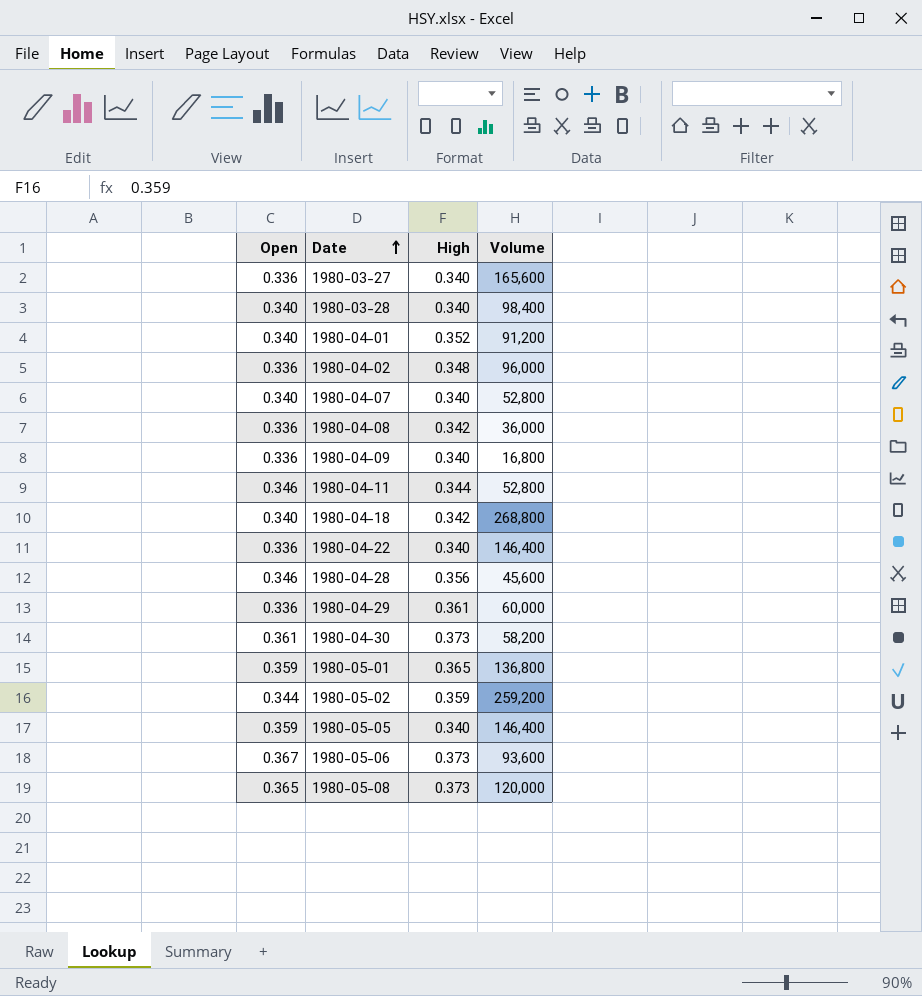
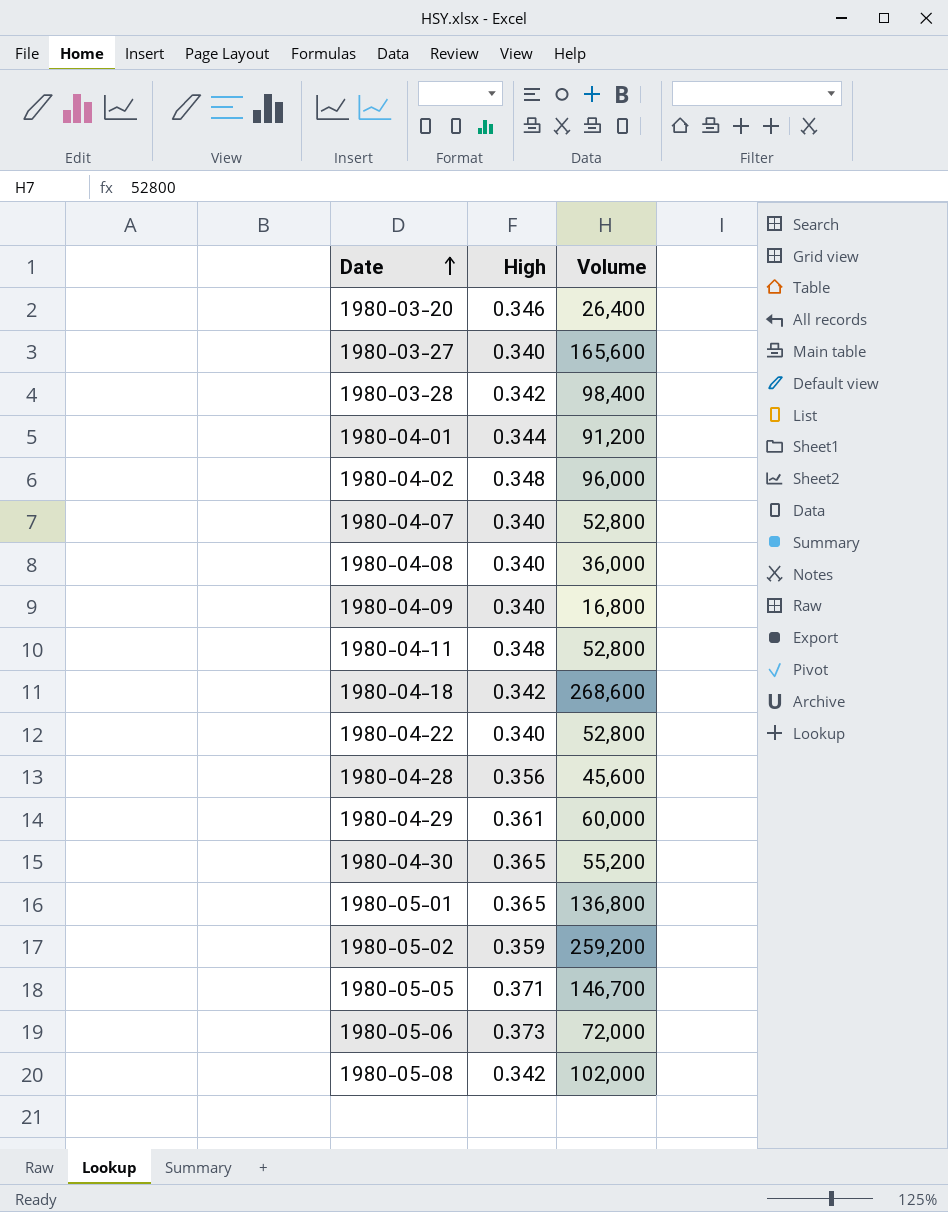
column Open | position: 1 -> none
row 1980-03-20: none -> 0.346 | 26,400
1980-03-28 | High: 0.340 -> 0.342
1980-04-01 | High: 0.352 -> 0.344
1980-04-08 | High: 0.342 -> 0.340
1980-04-11 | High: 0.344 -> 0.348
1980-04-18 | Volume: 268,800 -> 268,600
1980-04-22 | Volume: 146,400 -> 52,800
1980-04-30 | High: 0.373 -> 0.365
1980-04-30 | Volume: 58,200 -> 55,200
1980-05-05 | High: 0.340 -> 0.371
1980-05-05 | Volume: 146,400 -> 146,700
1980-05-06 | Volume: 93,600 -> 72,000
1980-05-08 | High: 0.373 -> 0.342
1980-05-08 | Volume: 120,000 -> 102,000

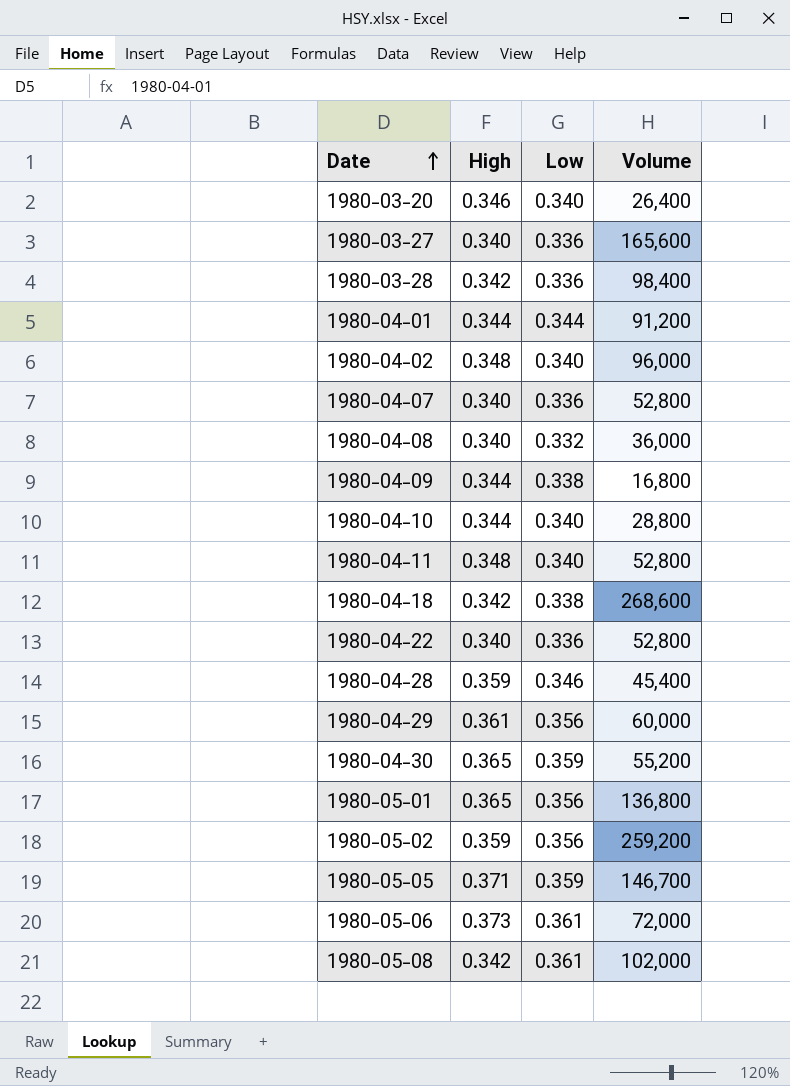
column Low | position: none -> 3
1980-04-09 | High: 0.340 -> 0.344
row 1980-04-10: none -> 0.344 | 0.340 | 28,800
1980-04-28 | High: 0.356 -> 0.359
1980-04-28 | Volume: 45,600 -> 45,400

